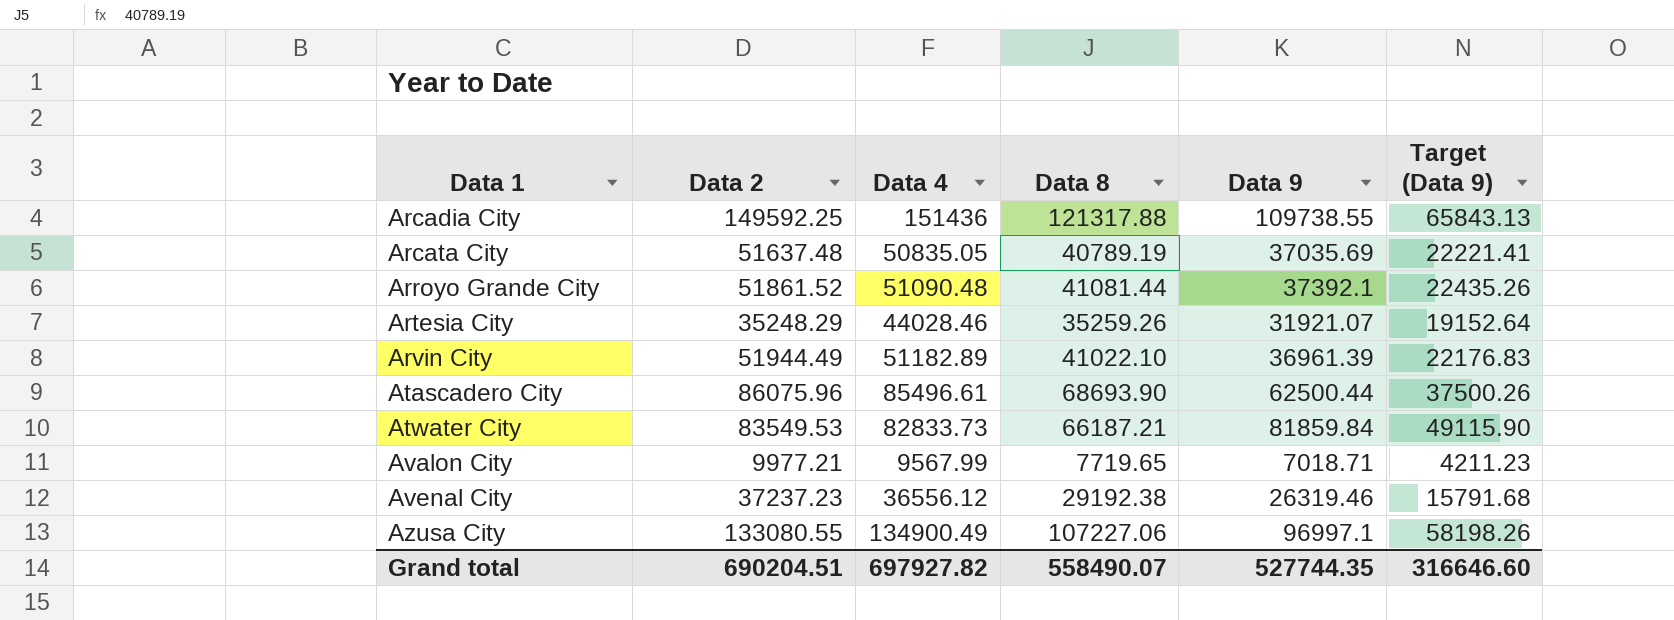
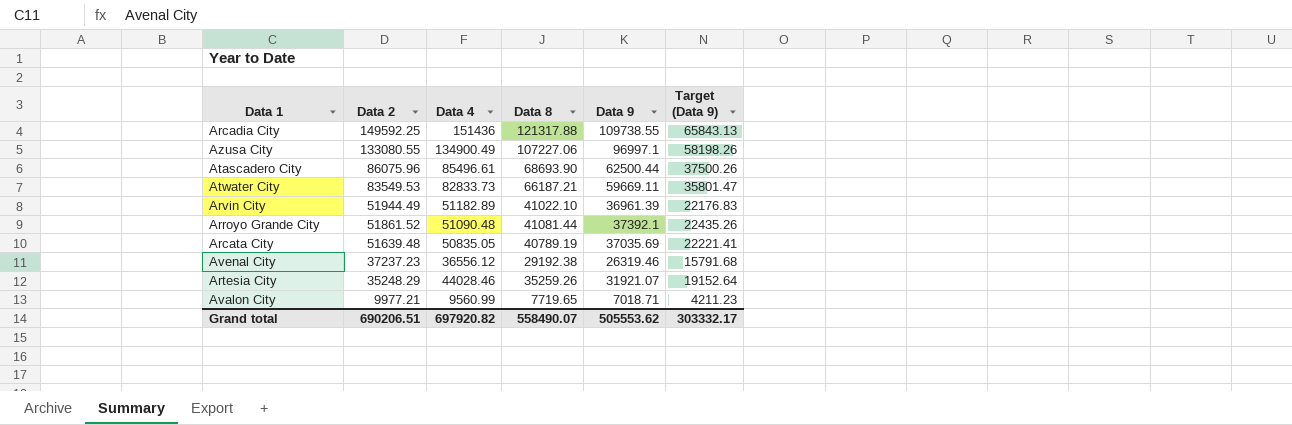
row order: Data 1 ascending -> Data 2 descending
Atwater City | Data 9: 81859.84 -> 59669.11
Atwater City | Target (Data 9): 49115.90 -> 35801.47
Arcata City | Data 2: 51637.48 -> 51639.48
Avalon City | Data 4: 9567.99 -> 9560.99
Grand total | Data 2: 690204.51 -> 690206.51
Grand total | Data 4: 697927.82 -> 697920.82
Grand total | Data 9: 527744.35 -> 505553.62
Grand total | Target (Data 9): 316646.60 -> 303332.17

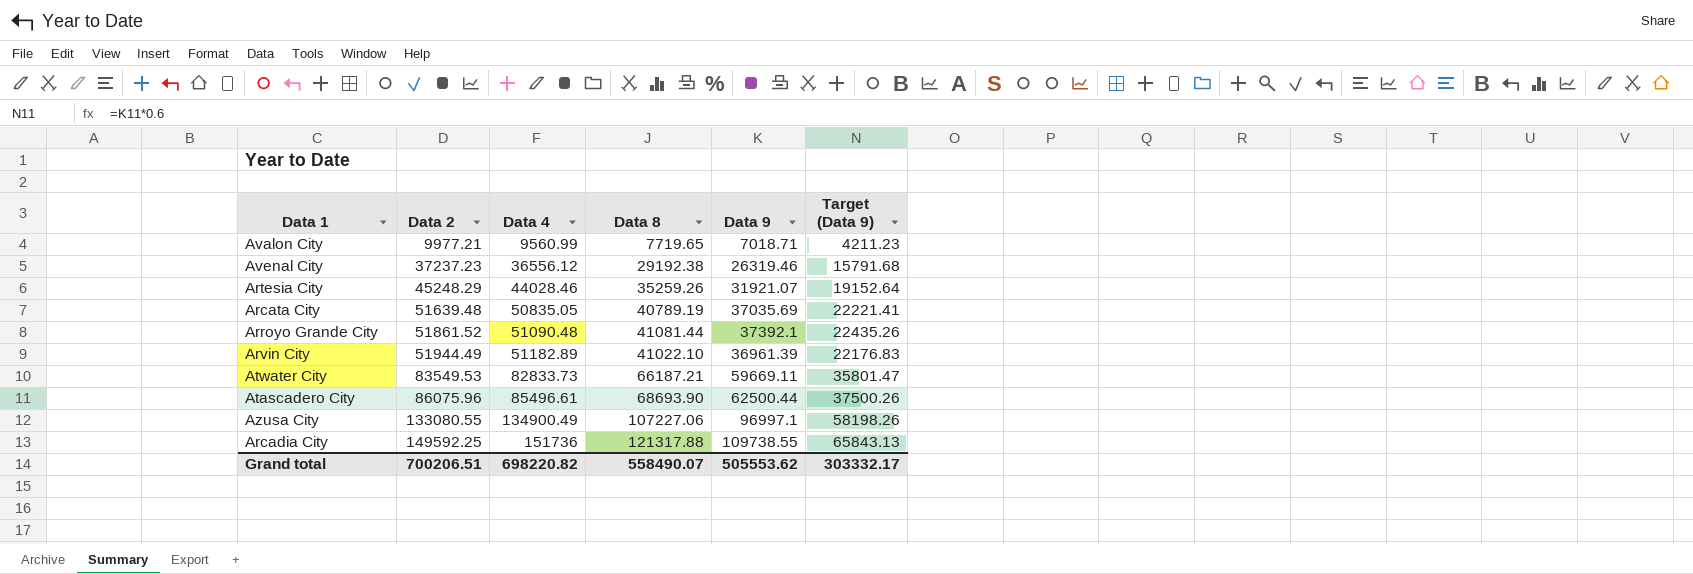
row order: Data 2 descending -> Data 2 ascending
Artesia City | Data 2: 35248.29 -> 45248.29
Arcadia City | Data 4: 151436 -> 151736
Grand total | Data 2: 690206.51 -> 700206.51
Grand total | Data 4: 697920.82 -> 698220.82

